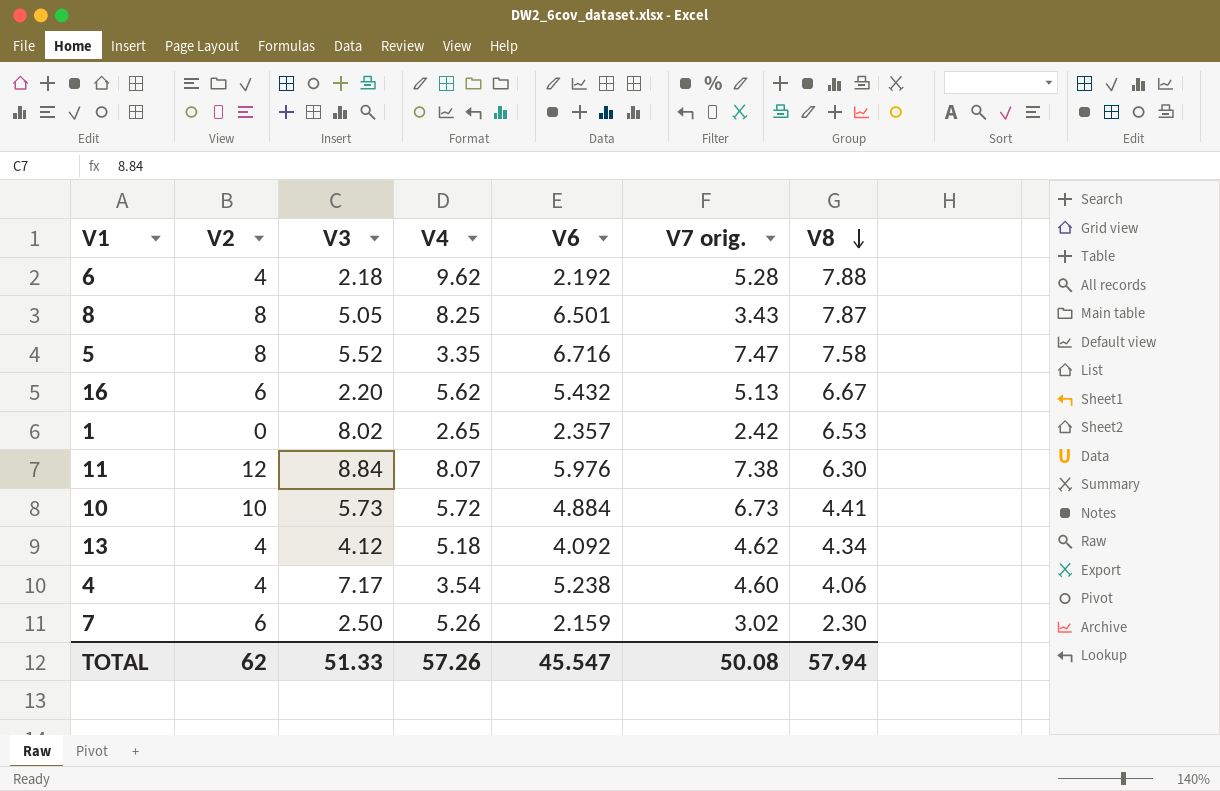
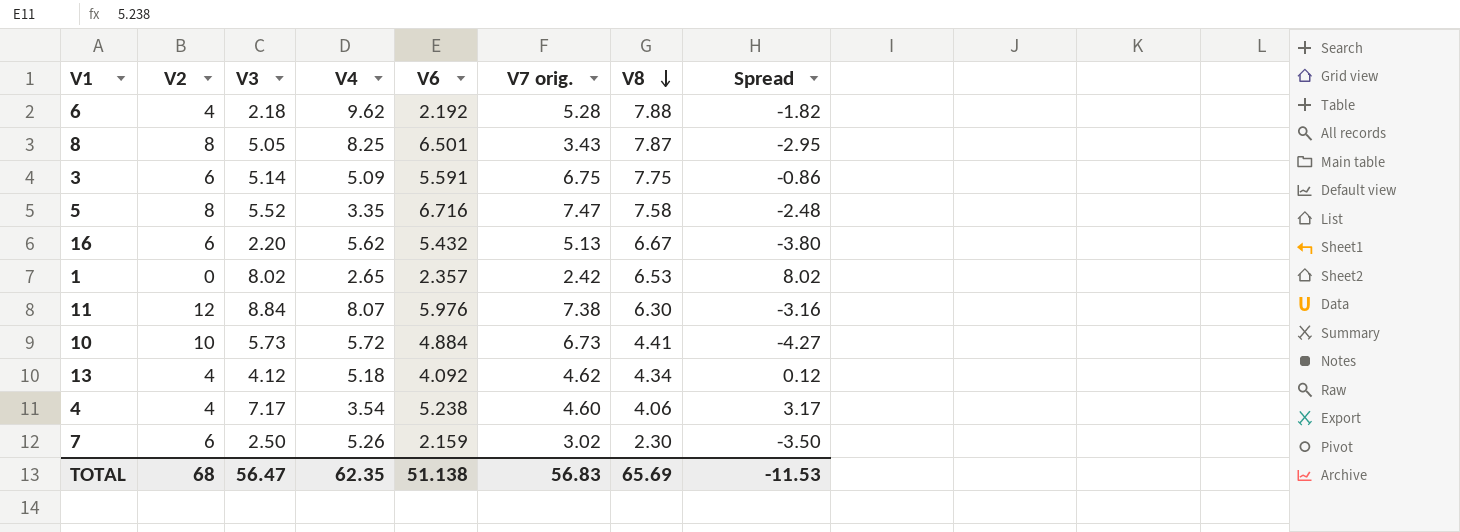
column Spread | formula: none -> [V3] - [V2]
row 3: none -> 6 | 5.14 | 5.09 | 5.591 | 6.75 | 7.75 | -0.86
TOTAL | V2: 62 -> 68
TOTAL | V3: 51.33 -> 56.47
TOTAL | V4: 57.26 -> 62.35
TOTAL | V6: 45.547 -> 51.138
TOTAL | V7 orig.: 50.08 -> 56.83
TOTAL | V8: 57.94 -> 65.69

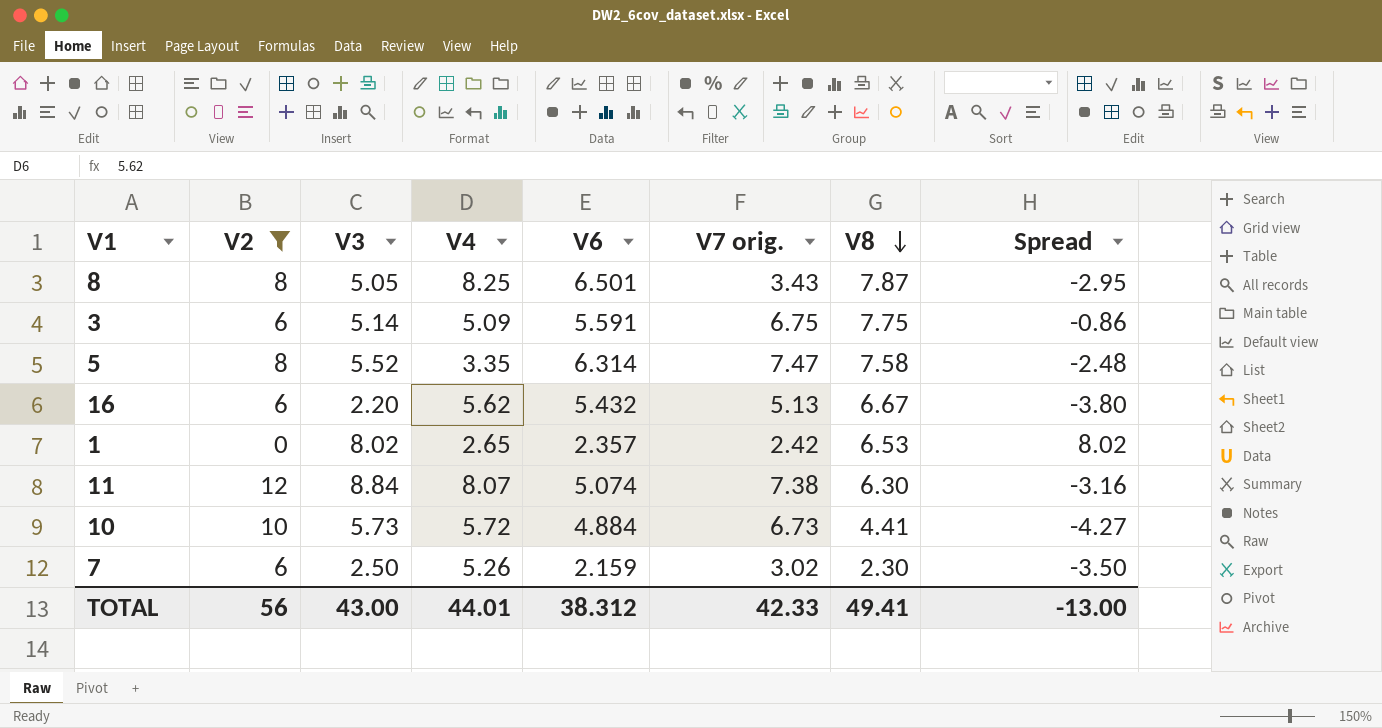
filter: none -> V2 != 4
5 | V6: 6.716 -> 6.314
11 | V6: 5.976 -> 5.074
TOTAL | V2: 68 -> 56
TOTAL | V3: 56.47 -> 43.00
TOTAL | V4: 62.35 -> 44.01
TOTAL | V6: 51.138 -> 38.312
TOTAL | V7 orig.: 56.83 -> 42.33
TOTAL | V8: 65.69 -> 49.41
TOTAL | Spread: -11.53 -> -13.00

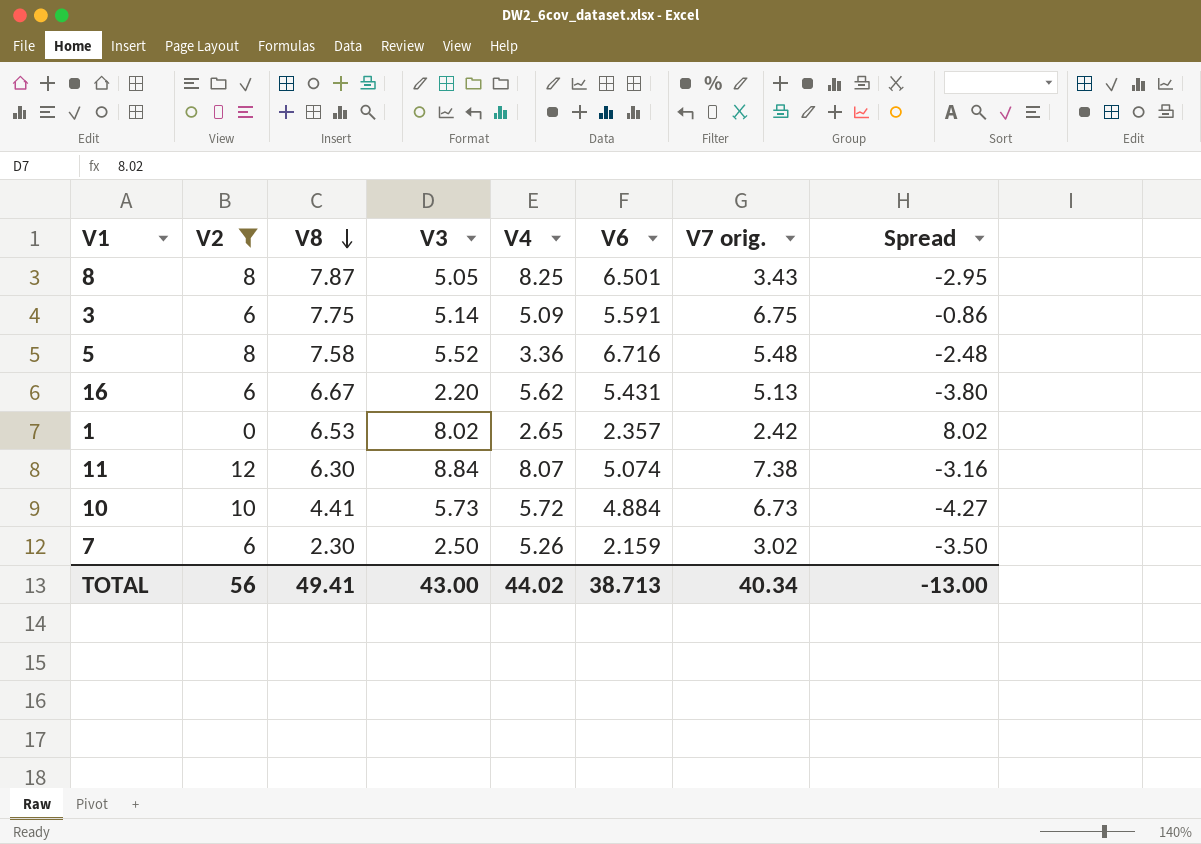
column V8 | position: 7 -> 3
5 | V4: 3.35 -> 3.36
5 | V6: 6.314 -> 6.716
5 | V7 orig.: 7.47 -> 5.48
16 | V6: 5.432 -> 5.431
TOTAL | V4: 44.01 -> 44.02
TOTAL | V6: 38.312 -> 38.713
TOTAL | V7 orig.: 42.33 -> 40.34

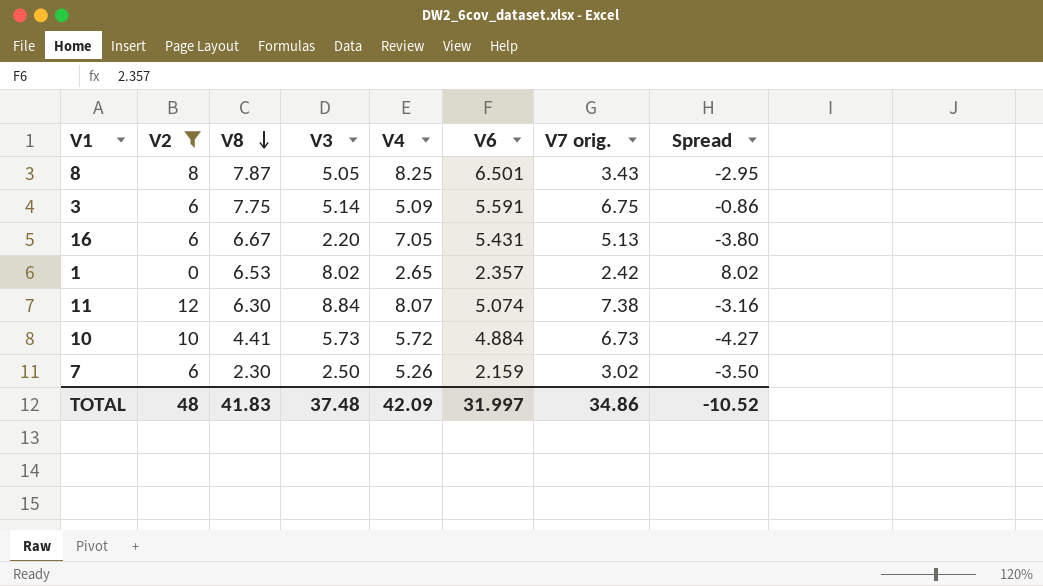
row 5: 8 | 7.58 | 5.52 | 3.36 | 6.716 | 5.48 | -2.48 -> none
16 | V4: 5.62 -> 7.05
TOTAL | V2: 56 -> 48
TOTAL | V8: 49.41 -> 41.83
TOTAL | V3: 43.00 -> 37.48
TOTAL | V4: 44.02 -> 42.09
TOTAL | V6: 38.713 -> 31.997
TOTAL | V7 orig.: 40.34 -> 34.86
TOTAL | Spread: -13.00 -> -10.52

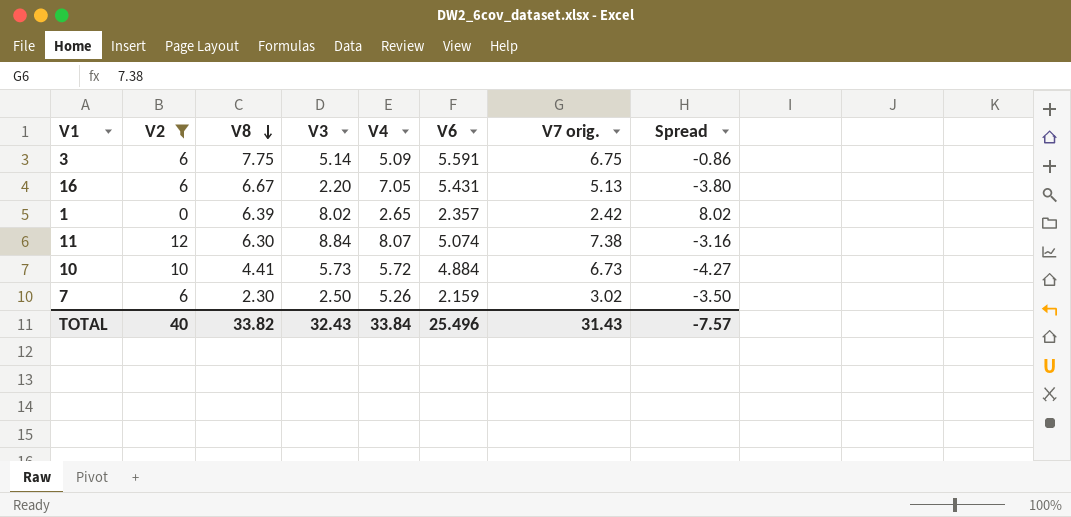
row 8: 8 | 7.87 | 5.05 | 8.25 | 6.501 | 3.43 | -2.95 -> none
1 | V8: 6.53 -> 6.39
TOTAL | V2: 48 -> 40
TOTAL | V8: 41.83 -> 33.82
TOTAL | V3: 37.48 -> 32.43
TOTAL | V4: 42.09 -> 33.84
TOTAL | V6: 31.997 -> 25.496
TOTAL | V7 orig.: 34.86 -> 31.43
TOTAL | Spread: -10.52 -> -7.57

